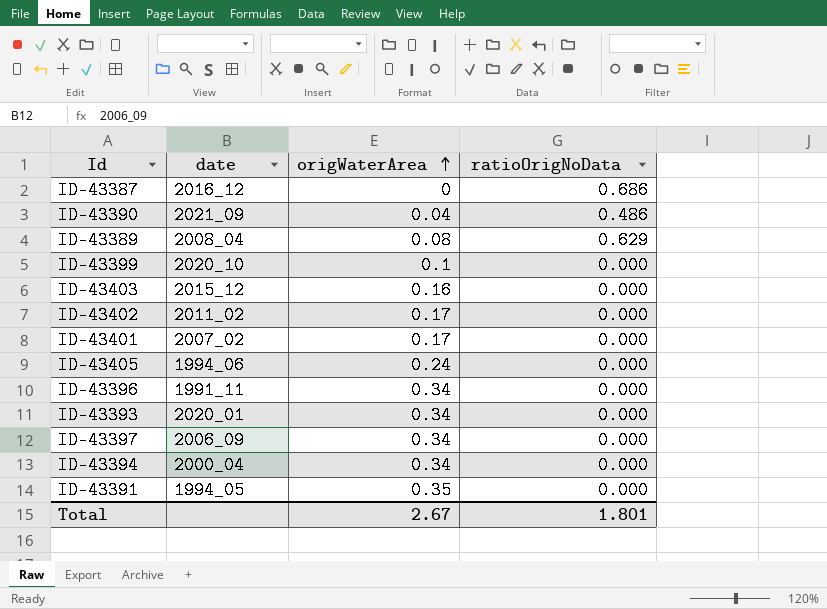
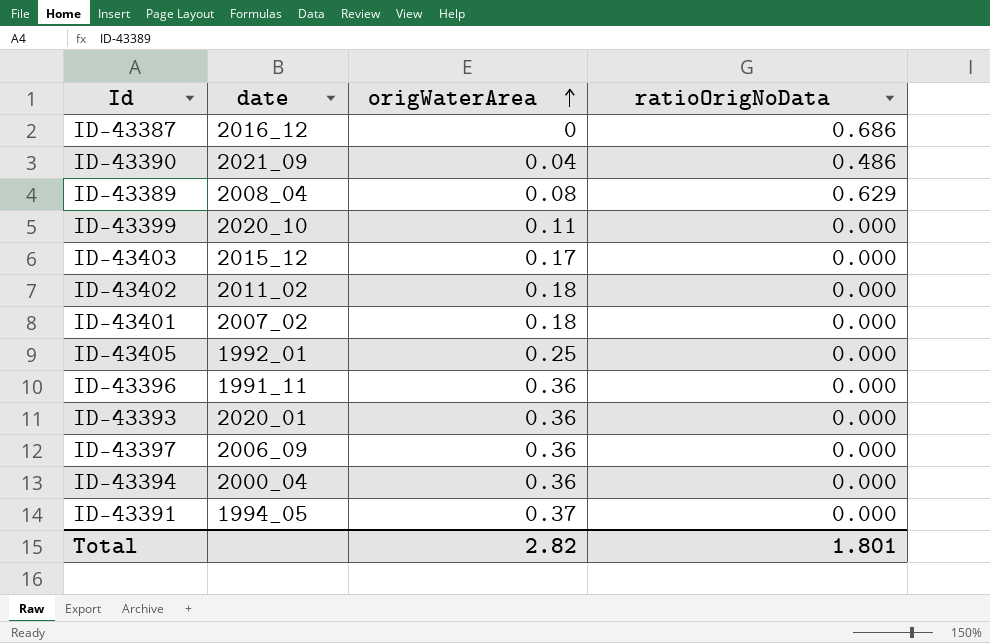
ID-43399 | origWaterArea: 0.1 -> 0.11
ID-43403 | origWaterArea: 0.16 -> 0.17
ID-43402 | origWaterArea: 0.17 -> 0.18
ID-43401 | origWaterArea: 0.17 -> 0.18
ID-43405 | date: 1994_06 -> 1992_01
ID-43405 | origWaterArea: 0.24 -> 0.25
ID-43396 | origWaterArea: 0.34 -> 0.36
ID-43393 | origWaterArea: 0.34 -> 0.36
ID-43397 | origWaterArea: 0.34 -> 0.36
ID-43394 | origWaterArea: 0.34 -> 0.36
ID-43391 | origWaterArea: 0.35 -> 0.37
Total | origWaterArea: 2.67 -> 2.82

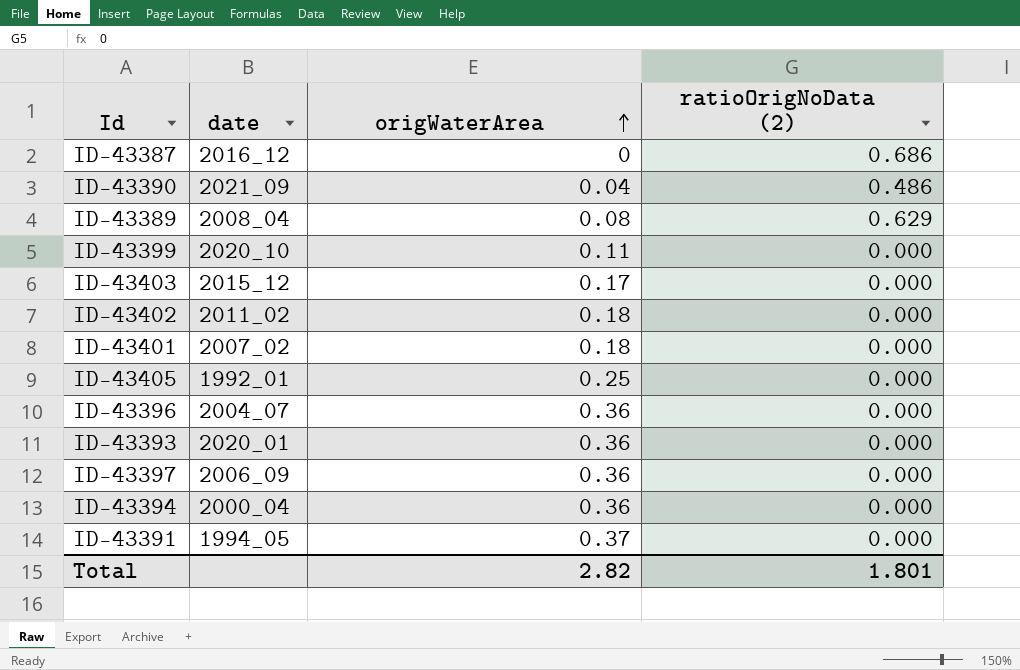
column name: ratioOrigNoData -> ratioOrigNoData (2)
ID-43396 | date: 1991_11 -> 2004_07

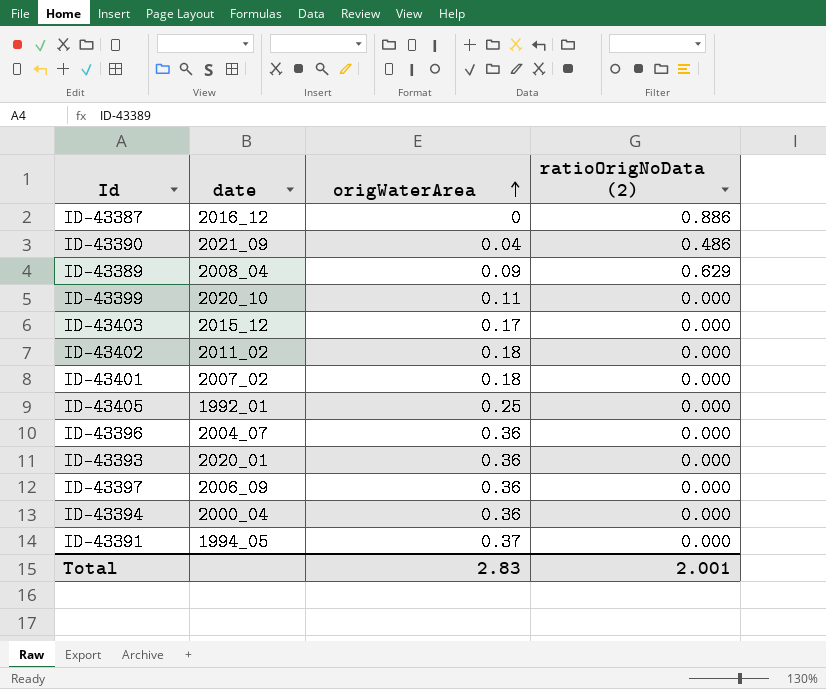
ID-43387 | ratioOrigNoData (2): 0.686 -> 0.886
ID-43389 | origWaterArea: 0.08 -> 0.09
Total | origWaterArea: 2.82 -> 2.83
Total | ratioOrigNoData (2): 1.801 -> 2.001

